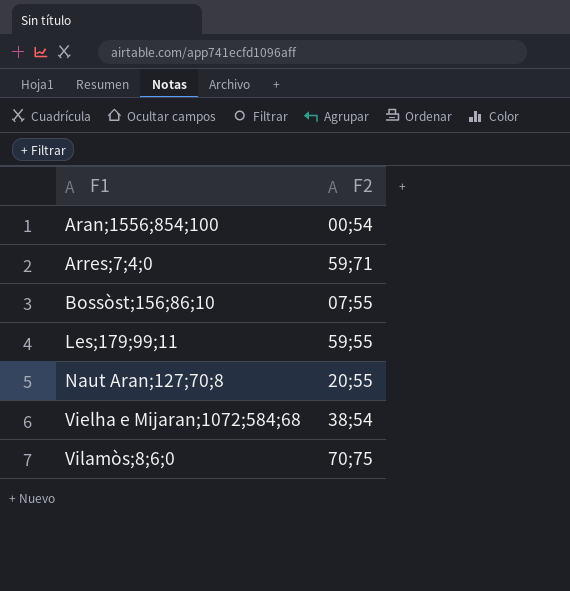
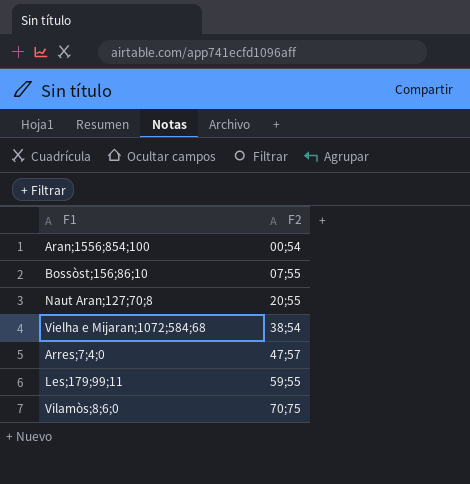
row order: F1 ascending -> F2 ascending
Arres;7;4;0 | F2: 59;71 -> 47;57

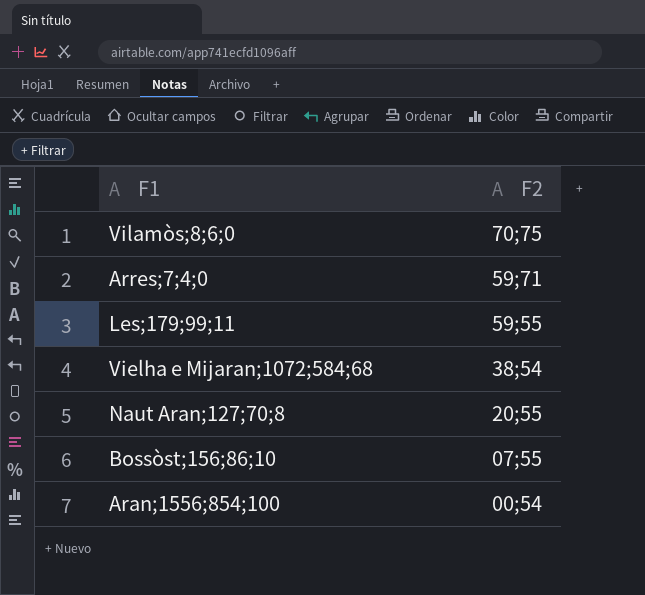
row order: F2 ascending -> F2 descending
Arres;7;4;0 | F2: 47;57 -> 59;71

